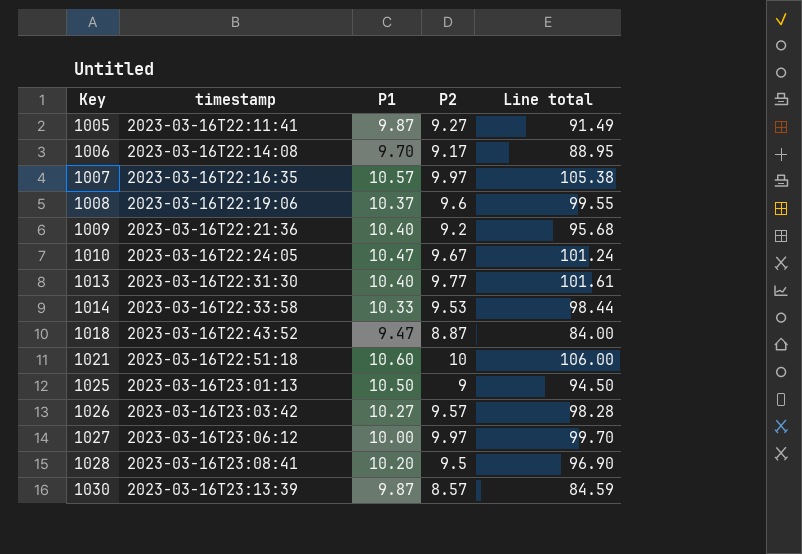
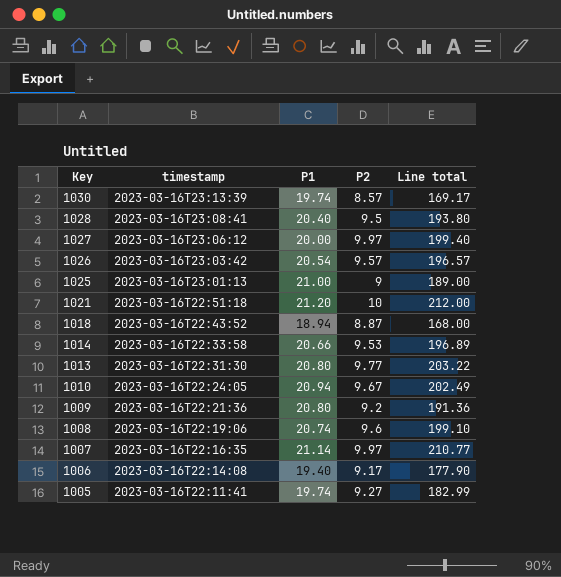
row order: Key ascending -> Key descending
1030 | P1: 9.87 -> 19.74
1030 | Line total: 84.59 -> 169.17
1028 | P1: 10.20 -> 20.40
1028 | Line total: 96.90 -> 193.80
1027 | P1: 10.00 -> 20.00
1027 | Line total: 99.70 -> 199.40
1026 | P1: 10.27 -> 20.54
1026 | Line total: 98.28 -> 196.57
1025 | P1: 10.50 -> 21.00
1025 | Line total: 94.50 -> 189.00
1021 | P1: 10.60 -> 21.20
1021 | Line total: 106.00 -> 212.00
1018 | P1: 9.47 -> 18.94
1018 | Line total: 84.00 -> 168.00
1014 | P1: 10.33 -> 20.66
1014 | Line total: 98.44 -> 196.89
1013 | P1: 10.40 -> 20.80
1013 | Line total: 101.61 -> 203.22
1010 | P1: 10.47 -> 20.94
1010 | Line total: 101.24 -> 202.49
1009 | P1: 10.40 -> 20.80
1009 | Line total: 95.68 -> 191.36
1008 | P1: 10.37 -> 20.74
1008 | Line total: 99.55 -> 199.10
1007 | P1: 10.57 -> 21.14
1007 | Line total: 105.38 -> 210.77
1006 | P1: 9.70 -> 19.40
1006 | Line total: 88.95 -> 177.90
1005 | P1: 9.87 -> 19.74
1005 | Line total: 91.49 -> 182.99

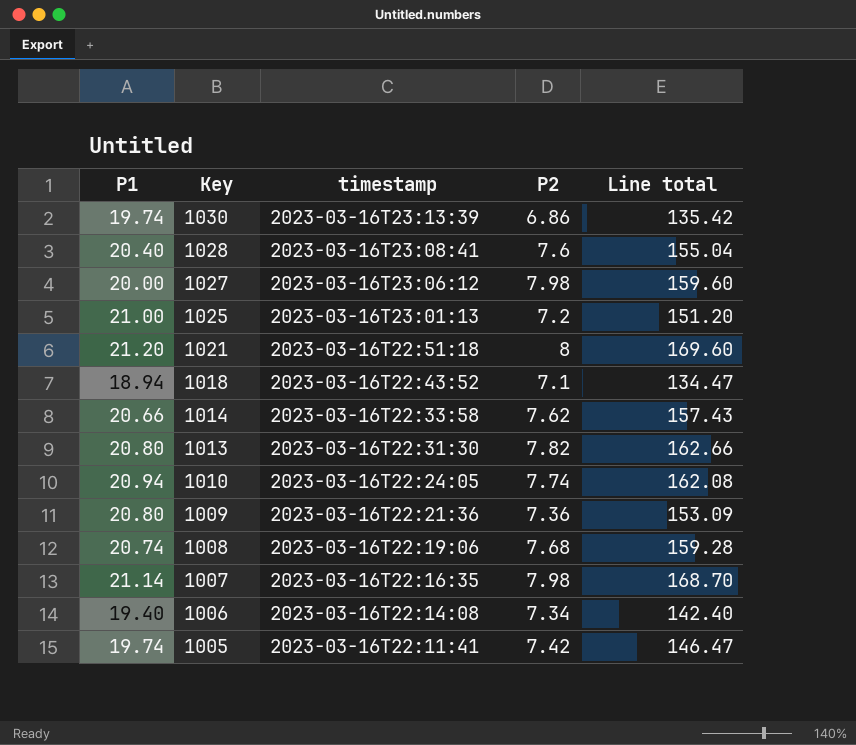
column P1 | position: 3 -> 1
row 1026: 2023-03-16T23:03:42 | 20.54 | 9.57 | 196.57 -> none
1030 | P2: 8.57 -> 6.86
1030 | Line total: 169.17 -> 135.42
1028 | P2: 9.5 -> 7.6
1028 | Line total: 193.80 -> 155.04
1027 | P2: 9.97 -> 7.98
1027 | Line total: 199.40 -> 159.60
1025 | P2: 9 -> 7.2
1025 | Line total: 189.00 -> 151.20
1021 | P2: 10 -> 8
1021 | Line total: 212.00 -> 169.60
1018 | P2: 8.87 -> 7.1
1018 | Line total: 168.00 -> 134.47
1014 | P2: 9.53 -> 7.62
1014 | Line total: 196.89 -> 157.43
1013 | P2: 9.77 -> 7.82
1013 | Line total: 203.22 -> 162.66
1010 | P2: 9.67 -> 7.74
1010 | Line total: 202.49 -> 162.08
1009 | P2: 9.2 -> 7.36
1009 | Line total: 191.36 -> 153.09
1008 | P2: 9.6 -> 7.68
1008 | Line total: 199.10 -> 159.28
1007 | P2: 9.97 -> 7.98
1007 | Line total: 210.77 -> 168.70
1006 | P2: 9.17 -> 7.34
1006 | Line total: 177.90 -> 142.40
1005 | P2: 9.27 -> 7.42
1005 | Line total: 182.99 -> 146.47

